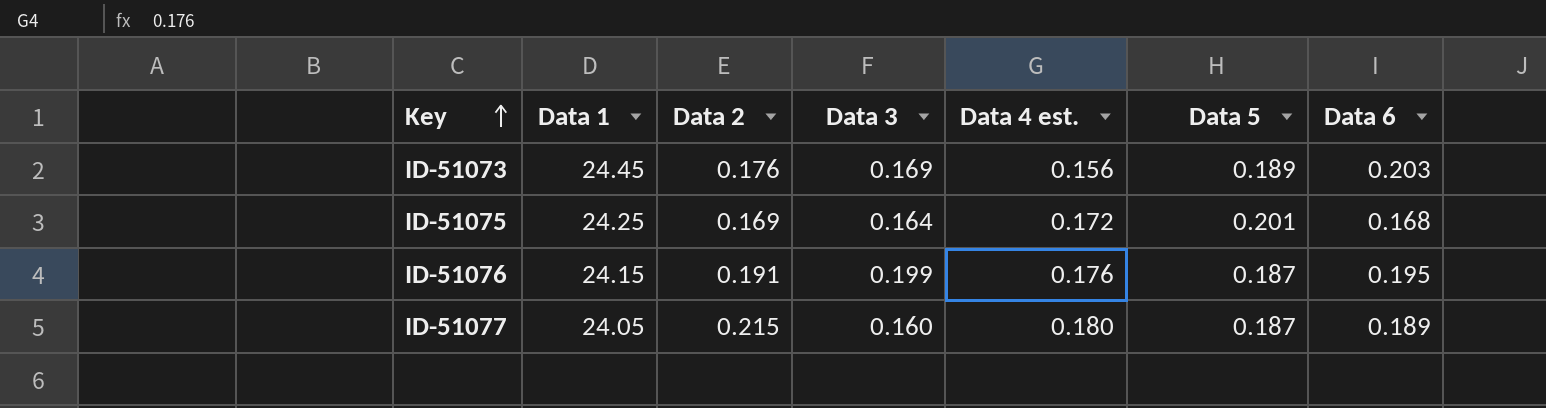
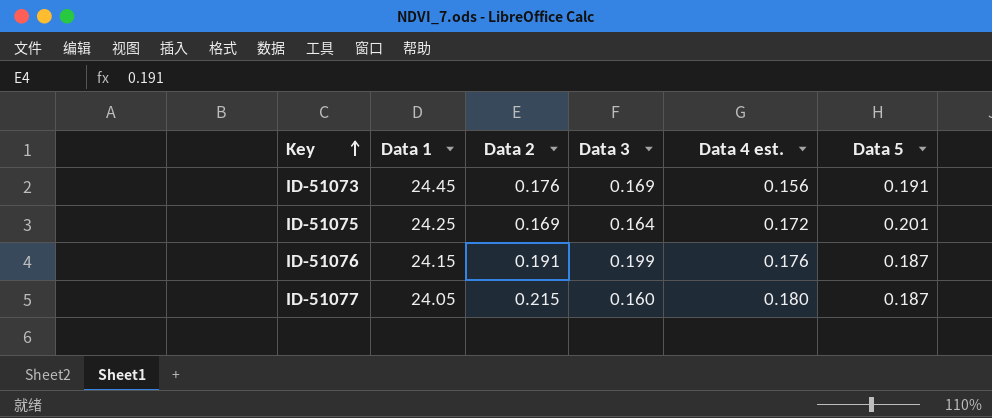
column Data 6 | position: 7 -> none
ID-51073 | Data 5: 0.189 -> 0.191

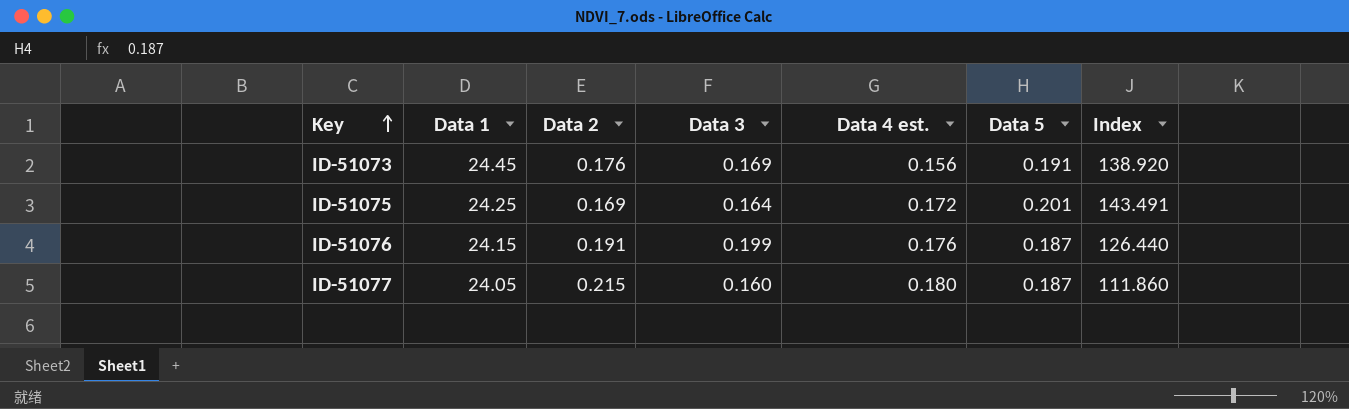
column Index | formula: none -> [Data 1] / [Data 2]

